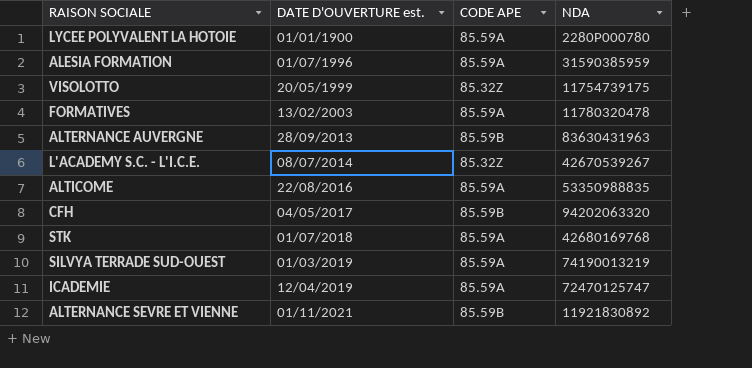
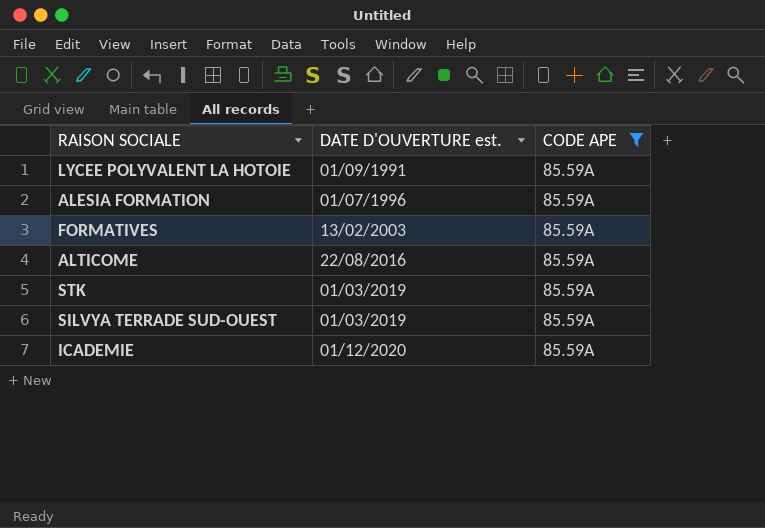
filter: none -> CODE APE = 85.59A
column NDA | position: 4 -> none
LYCEE POLYVALENT LA HOTOIE | DATE D'OUVERTURE est.: 01/01/1900 -> 01/09/1991
STK | DATE D'OUVERTURE est.: 01/07/2018 -> 01/03/2019
ICADEMIE | DATE D'OUVERTURE est.: 12/04/2019 -> 01/12/2020

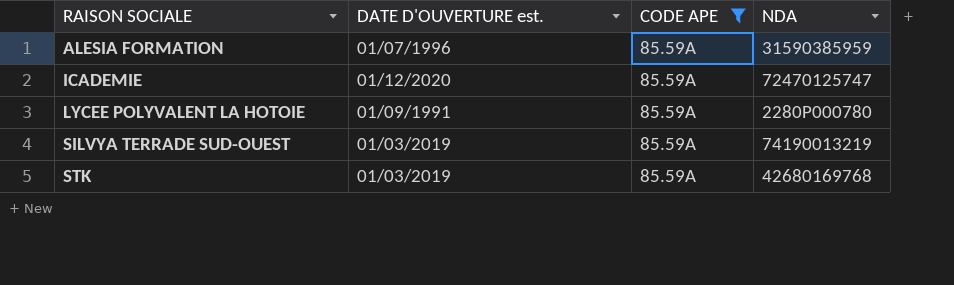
row order: DATE D'OUVERTURE est. ascending -> RAISON SOCIALE ascending
column NDA | position: none -> 4
row FORMATIVES: 13/02/2003 | 85.59A -> none
row ALTICOME: 22/08/2016 | 85.59A -> none

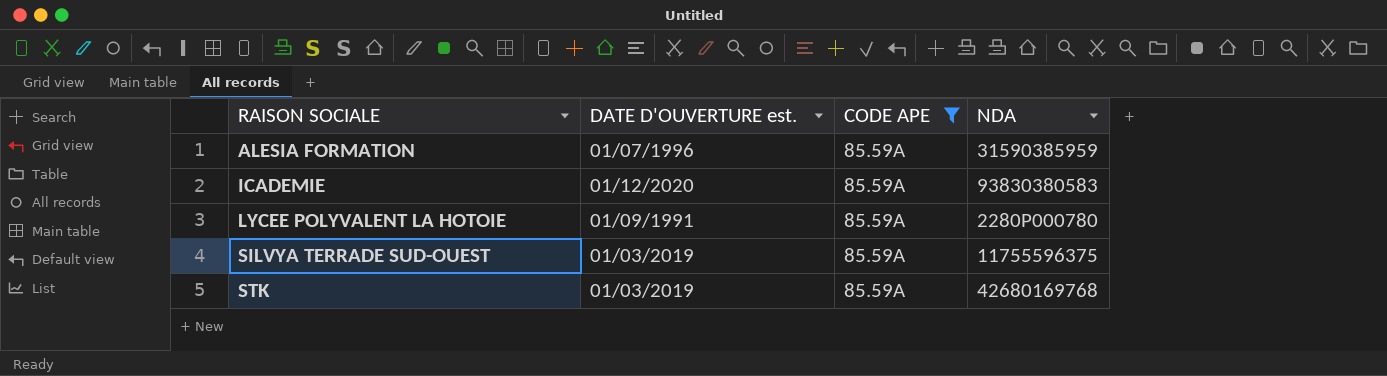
ICADEMIE | NDA: 72470125747 -> 93830380583
SILVYA TERRADE SUD-OUEST | NDA: 74190013219 -> 11755596375

